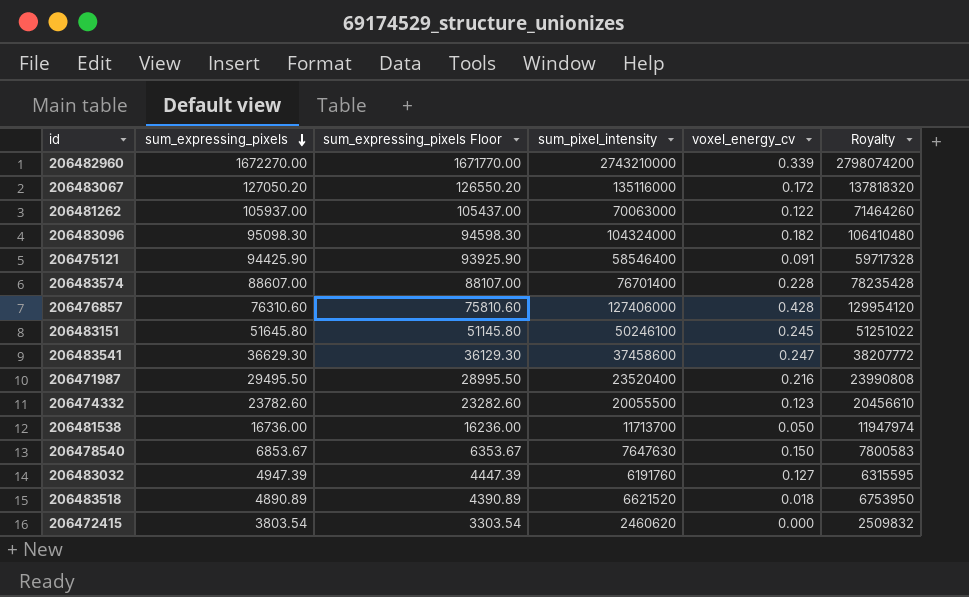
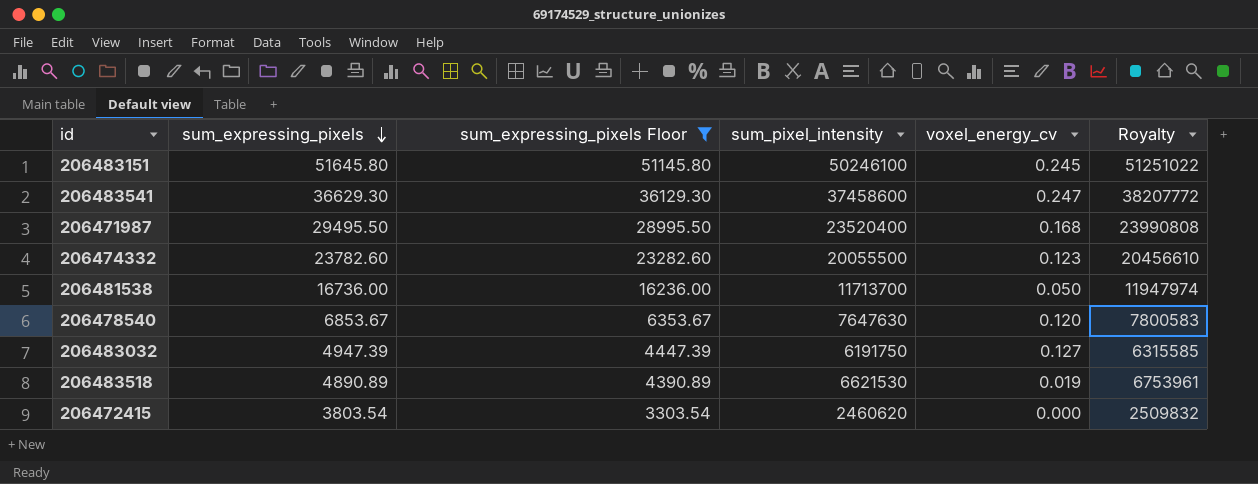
filter: none -> sum_expressing_pixels Floor <= 51145.80
206471987 | voxel_energy_cv: 0.216 -> 0.168
206478540 | voxel_energy_cv: 0.150 -> 0.120
206483032 | sum_pixel_intensity: 6191760 -> 6191750
206483032 | Royalty: 6315595 -> 6315585
206483518 | sum_pixel_intensity: 6621520 -> 6621530
206483518 | voxel_energy_cv: 0.018 -> 0.019
206483518 | Royalty: 6753950 -> 6753961

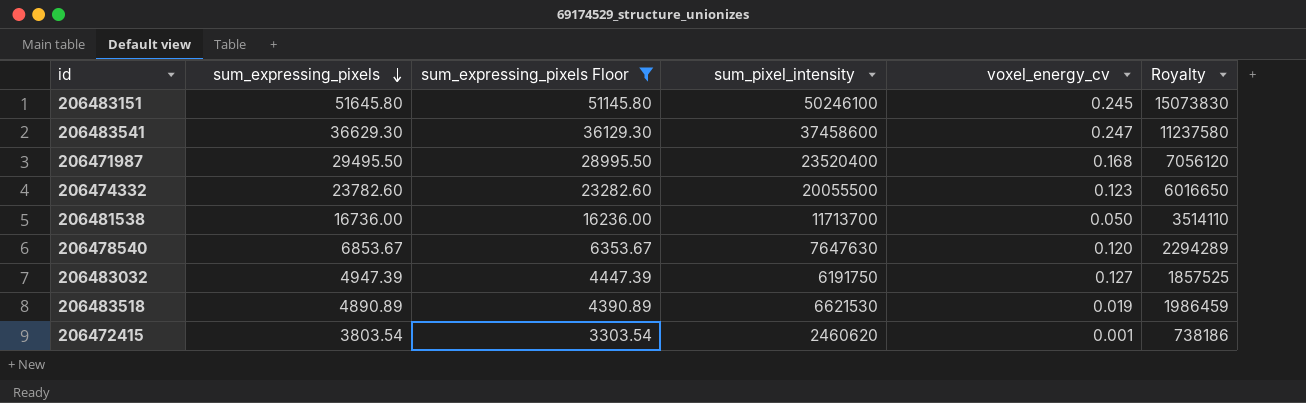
column Royalty | formula: [sum_pixel_intensity] * 1.02 -> [sum_pixel_intensity] * 0.3
206472415 | voxel_energy_cv: 0.000 -> 0.001

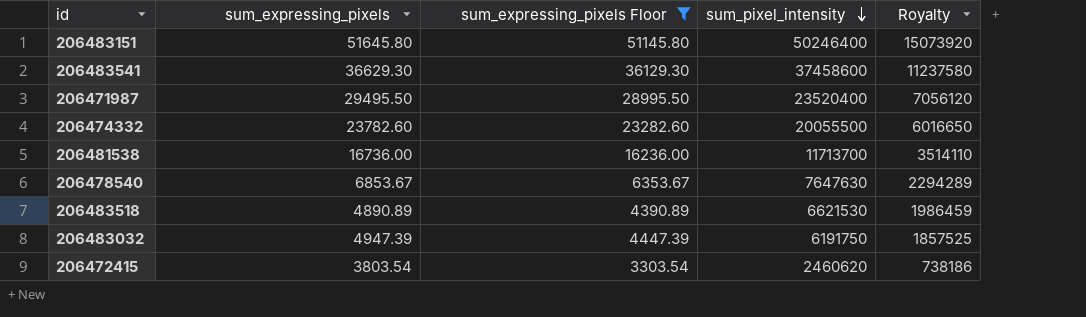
row order: sum_expressing_pixels descending -> sum_pixel_intensity descending
column voxel_energy_cv | position: 5 -> none
206483151 | sum_pixel_intensity: 50246100 -> 50246400
206483151 | Royalty: 15073830 -> 15073920

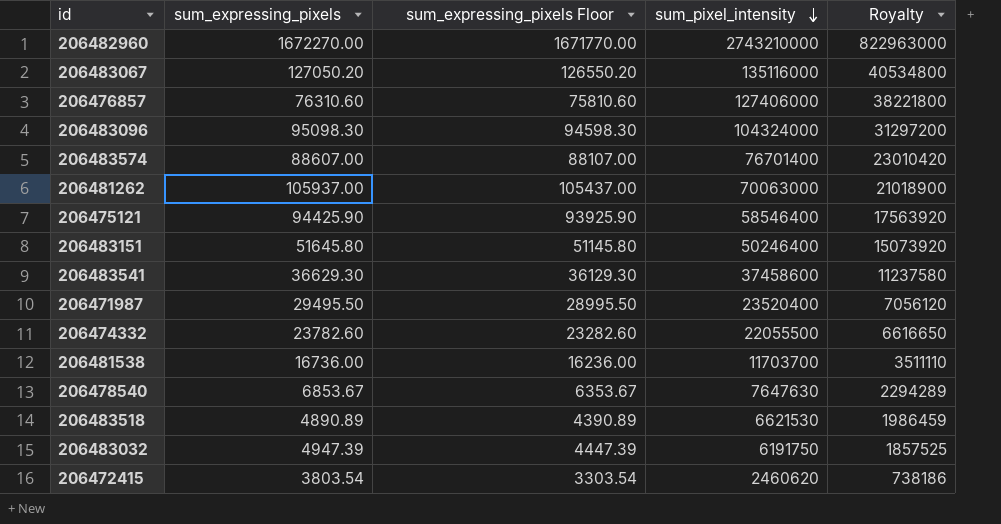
filter: sum_expressing_pixels Floor <= 51145.80 -> none
206474332 | sum_pixel_intensity: 20055500 -> 22055500
206474332 | Royalty: 6016650 -> 6616650
206481538 | sum_pixel_intensity: 11713700 -> 11703700
206481538 | Royalty: 3514110 -> 3511110

